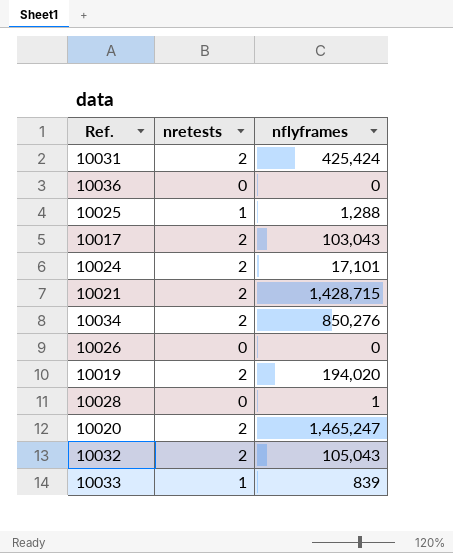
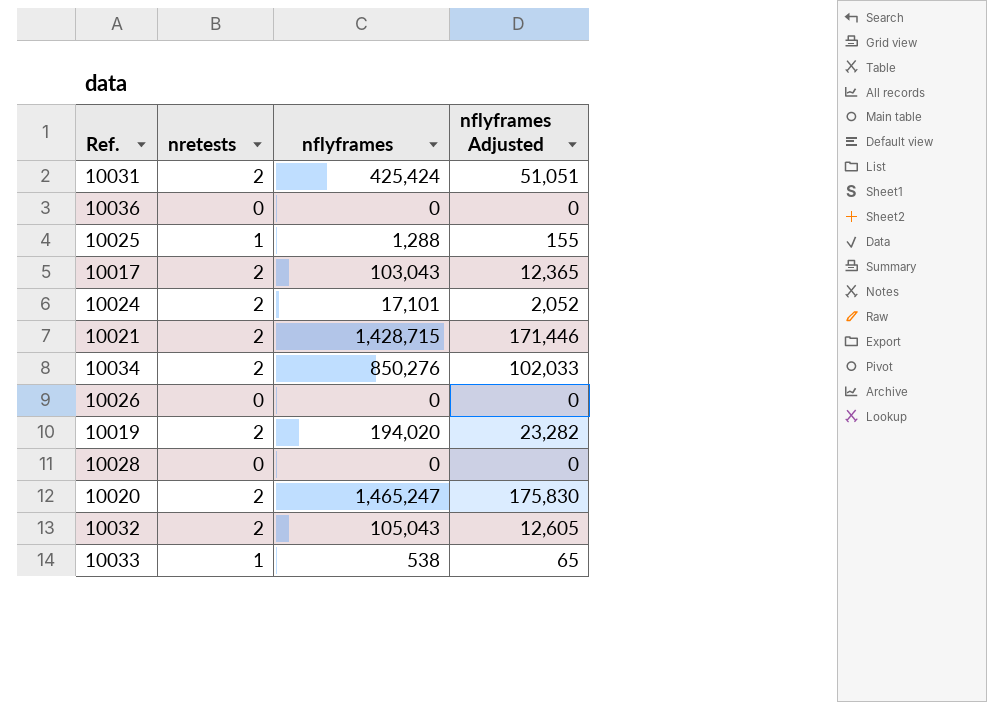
column nflyframes Adjusted | formula: none -> [nflyframes] * 0.12
10028 | nflyframes: 1 -> 0
10033 | nflyframes: 839 -> 538

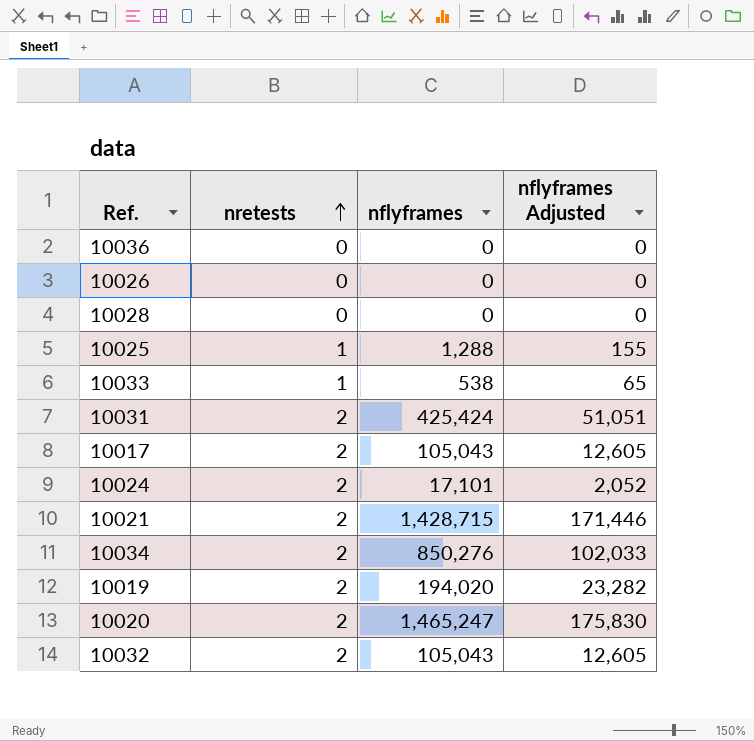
row order: none -> nretests ascending
10017 | nflyframes: 103,043 -> 105,043
10017 | nflyframes Adjusted: 12,365 -> 12,605

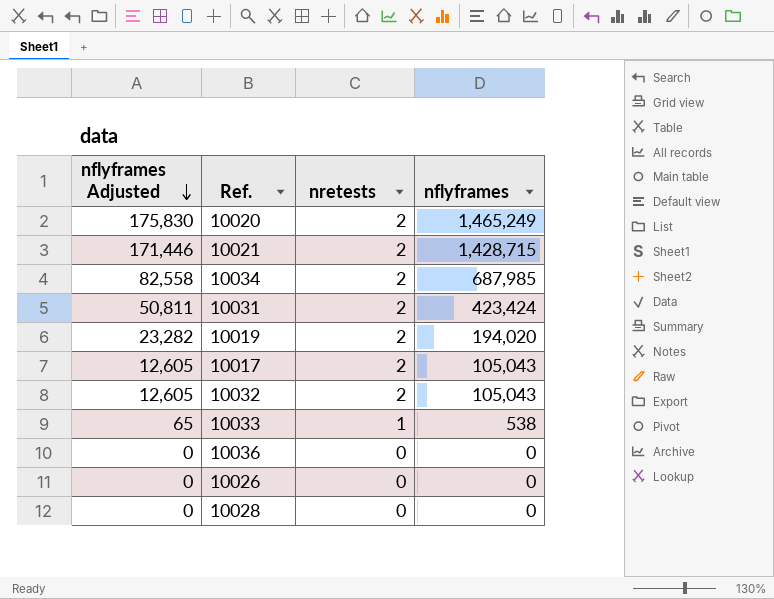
row order: nretests ascending -> nflyframes Adjusted descending
column nflyframes Adjusted | position: 4 -> 1
row 10025: 1 | 1,288 | 155 -> none
row 10024: 2 | 17,101 | 2,052 -> none
10020 | nflyframes: 1,465,247 -> 1,465,249
10034 | nflyframes Adjusted: 102,033 -> 82,558
10034 | nflyframes: 850,276 -> 687,985
10031 | nflyframes Adjusted: 51,051 -> 50,811
10031 | nflyframes: 425,424 -> 423,424

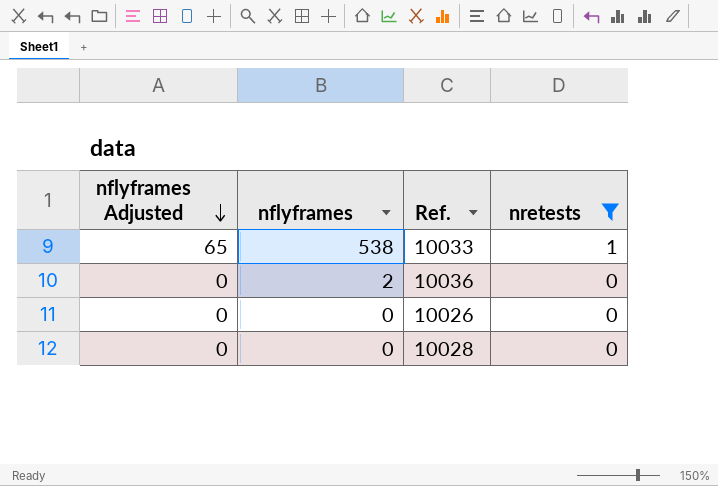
filter: none -> nretests != 2
column nflyframes | position: 4 -> 2
10036 | nflyframes: 0 -> 2

